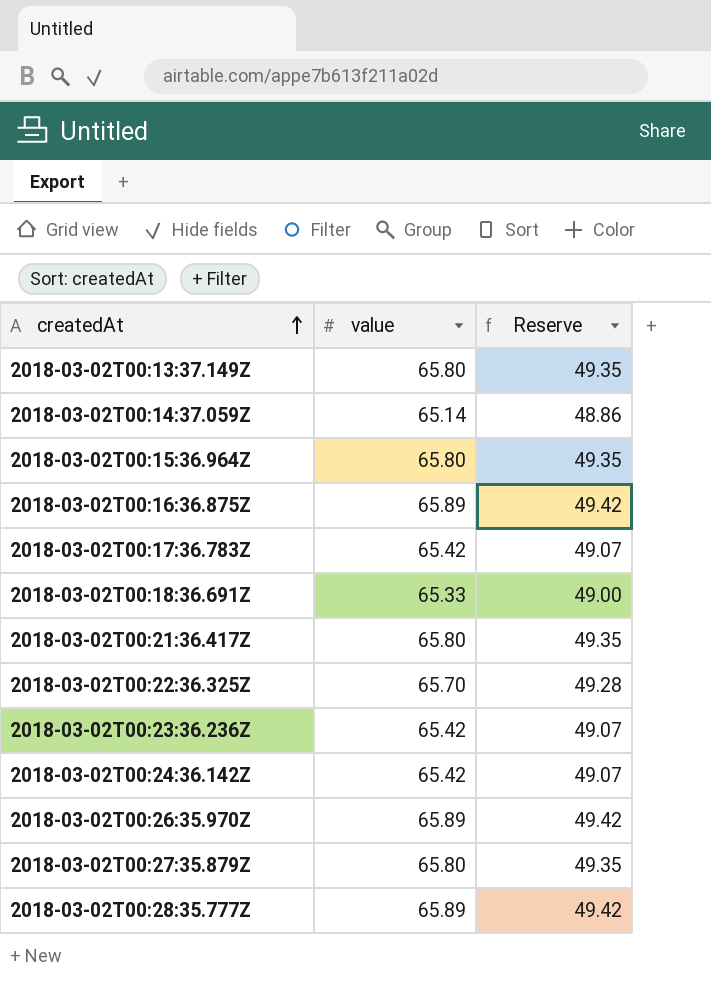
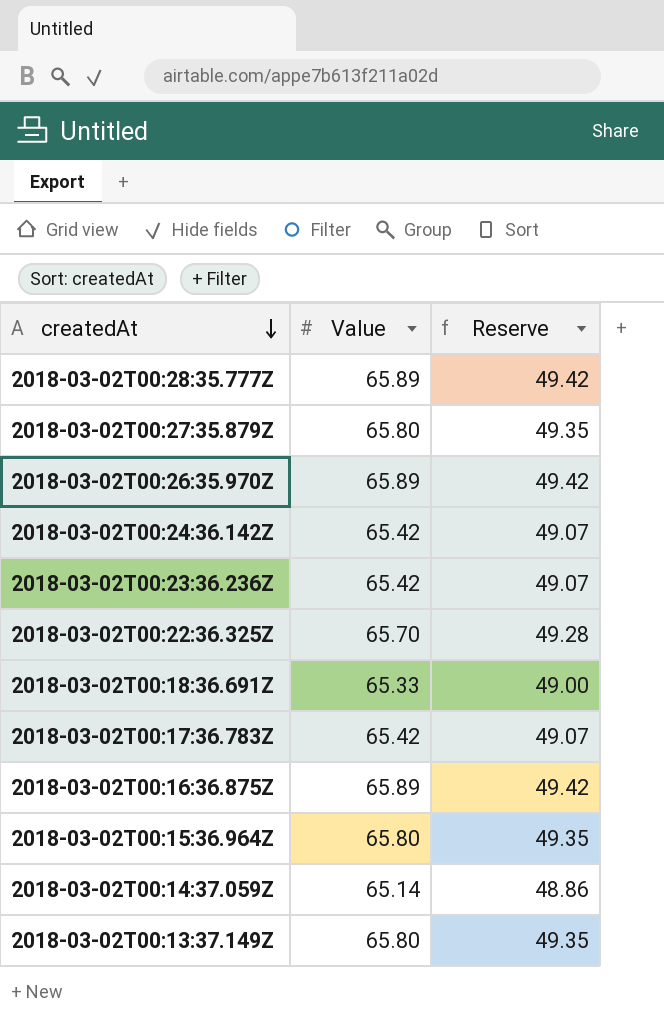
row order: createdAt ascending -> createdAt descending
column name: value -> Value
row 2018-03-02T00:21:36.417Z: 65.80 | 49.35 -> none

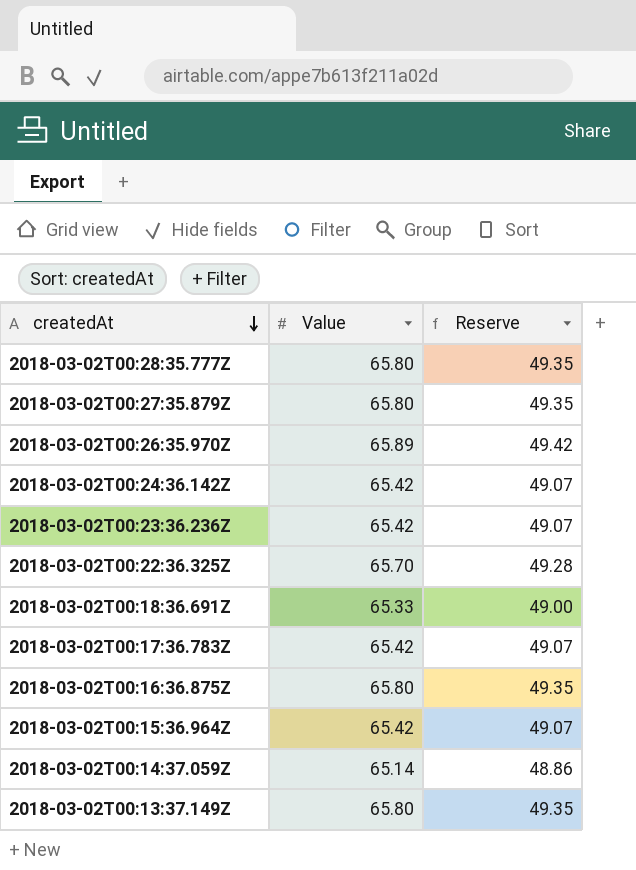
2018-03-02T00:28:35.777Z | Value: 65.89 -> 65.80
2018-03-02T00:28:35.777Z | Reserve: 49.42 -> 49.35
2018-03-02T00:16:36.875Z | Value: 65.89 -> 65.80
2018-03-02T00:16:36.875Z | Reserve: 49.42 -> 49.35
2018-03-02T00:15:36.964Z | Value: 65.80 -> 65.42
2018-03-02T00:15:36.964Z | Reserve: 49.35 -> 49.07

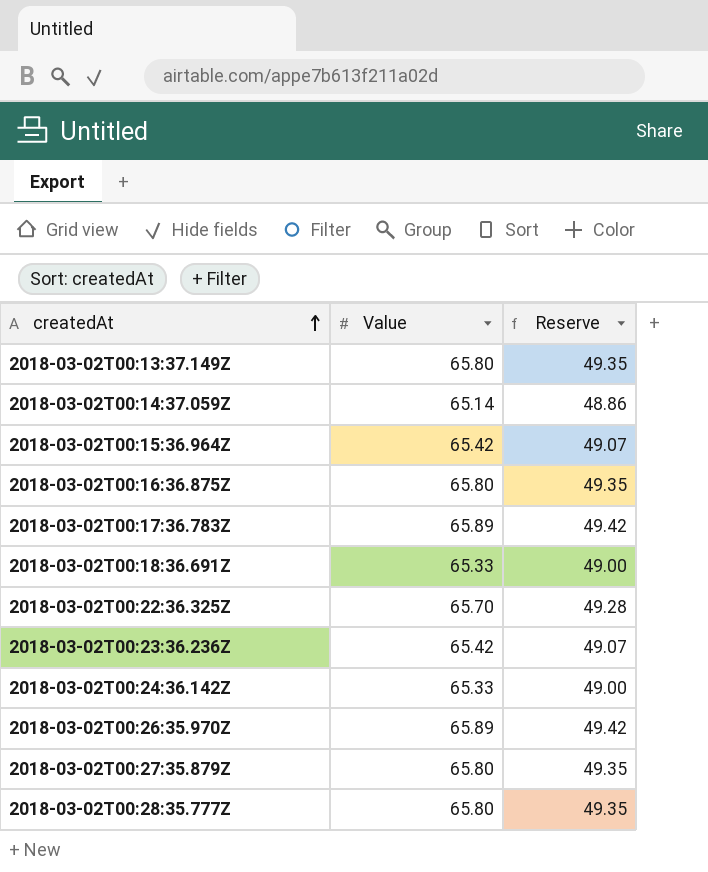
row order: createdAt descending -> createdAt ascending
2018-03-02T00:17:36.783Z | Value: 65.42 -> 65.89
2018-03-02T00:17:36.783Z | Reserve: 49.07 -> 49.42
2018-03-02T00:24:36.142Z | Value: 65.42 -> 65.33
2018-03-02T00:24:36.142Z | Reserve: 49.07 -> 49.00

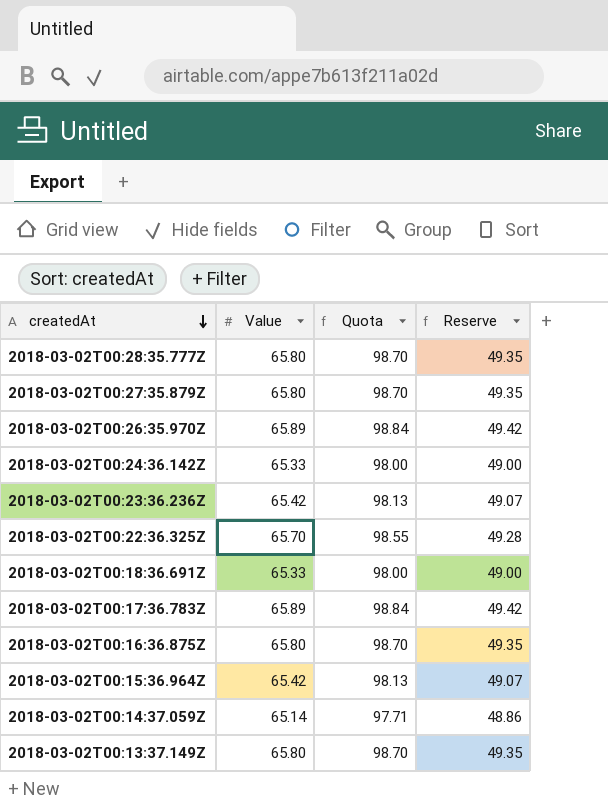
row order: createdAt ascending -> createdAt descending
column Quota | formula: none -> [Value] * 1.5

